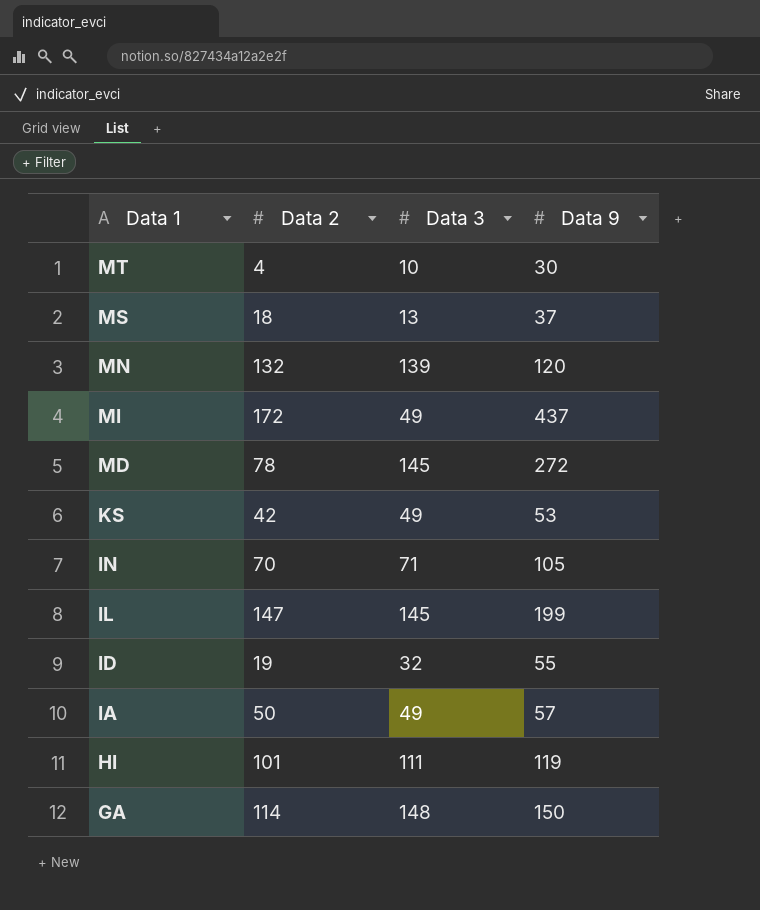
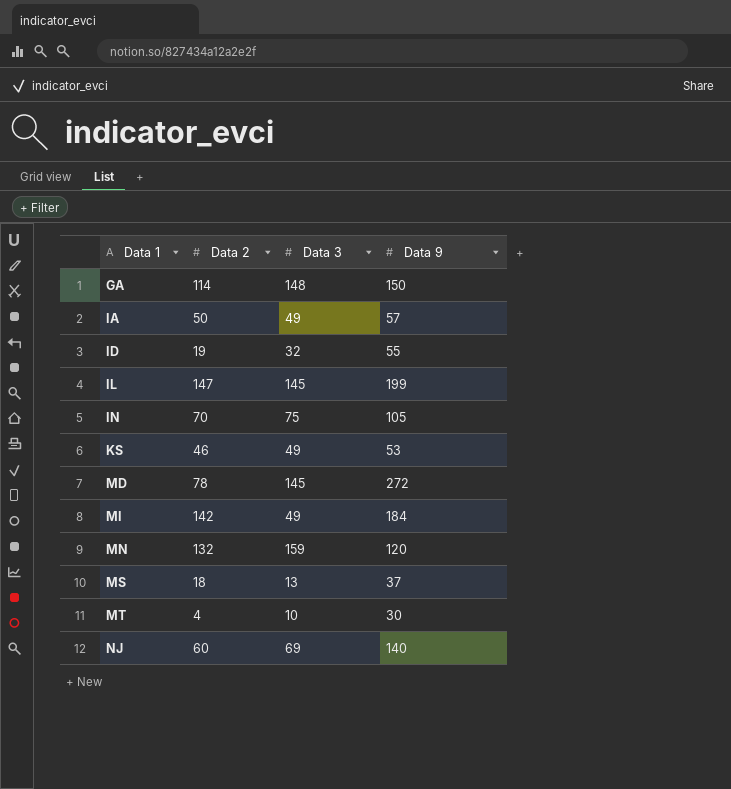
row order: Data 1 descending -> Data 1 ascending
row HI: 101 | 111 | 119 -> none
IN | Data 3: 71 -> 75
KS | Data 2: 42 -> 46
MI | Data 2: 172 -> 142
MI | Data 9: 437 -> 184
MN | Data 3: 139 -> 159
row NJ: none -> 60 | 69 | 140

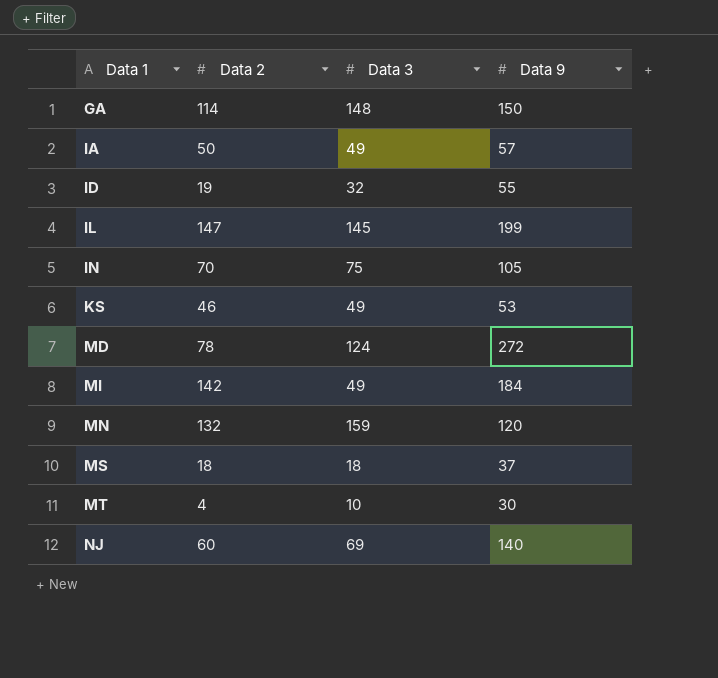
MD | Data 3: 145 -> 124
MS | Data 3: 13 -> 18

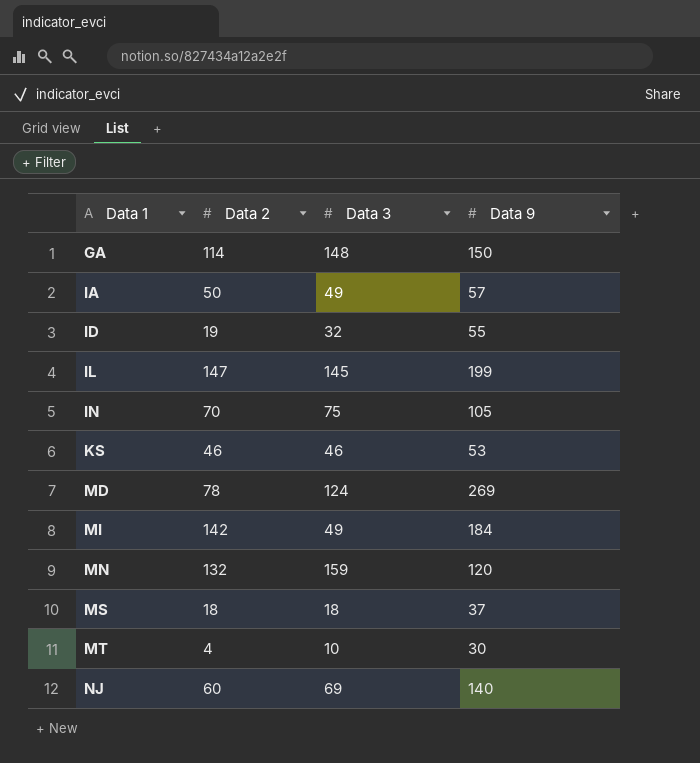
KS | Data 3: 49 -> 46
MD | Data 9: 272 -> 269

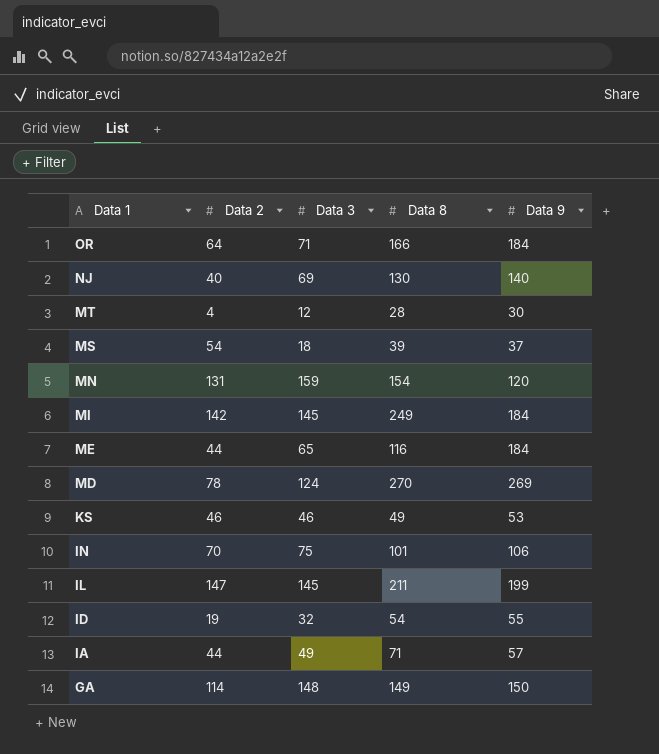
row order: Data 1 ascending -> Data 1 descending
column Data 8 | position: none -> 4
row OR: none -> 64 | 71 | 166 | 184
NJ | Data 2: 60 -> 40
MT | Data 3: 10 -> 12
MS | Data 2: 18 -> 54
MN | Data 2: 132 -> 131
MI | Data 3: 49 -> 145
row ME: none -> 44 | 65 | 116 | 184
IN | Data 9: 105 -> 106
IA | Data 2: 50 -> 44

